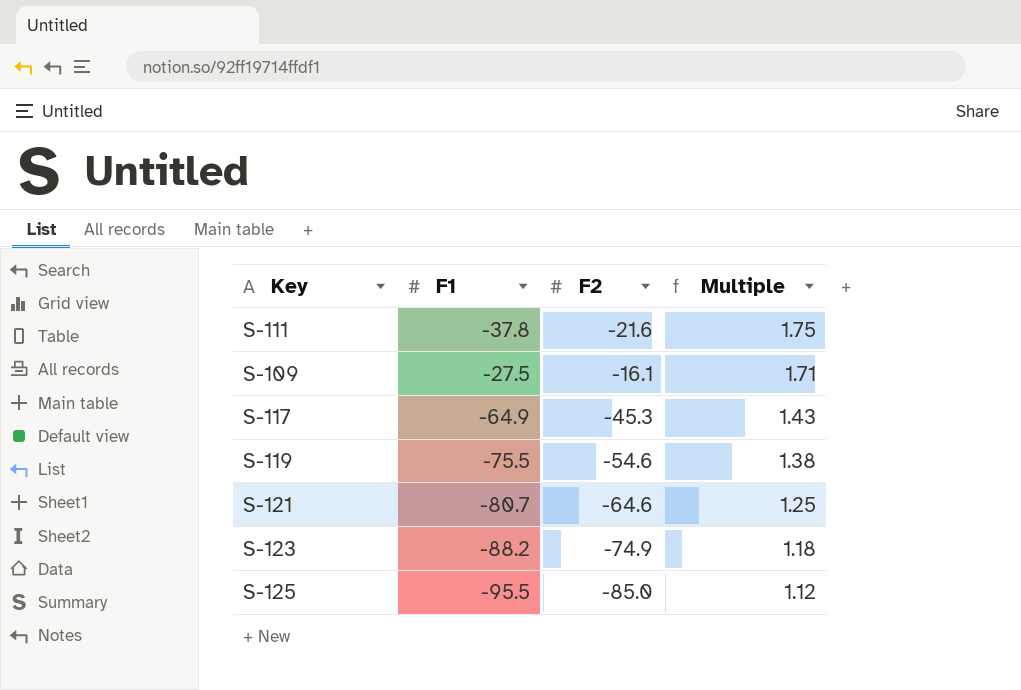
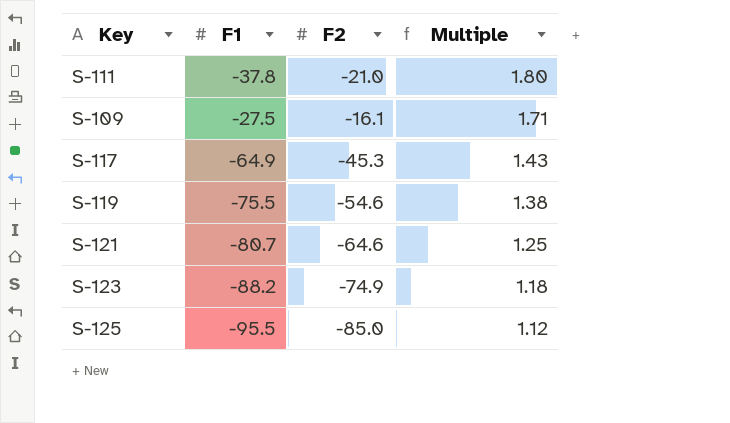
S-111 | F2: -21.6 -> -21.0
S-111 | Multiple: 1.75 -> 1.80

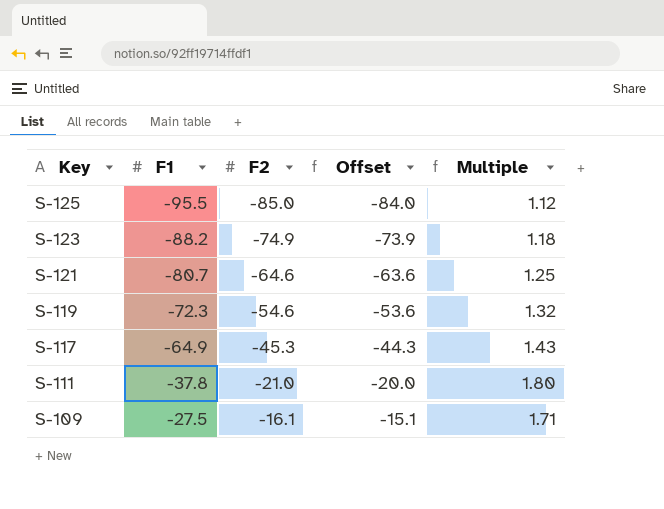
row order: Multiple descending -> Key descending
column Offset | formula: none -> [F2] + 1
S-119 | F1: -75.5 -> -72.3
S-119 | Multiple: 1.38 -> 1.32

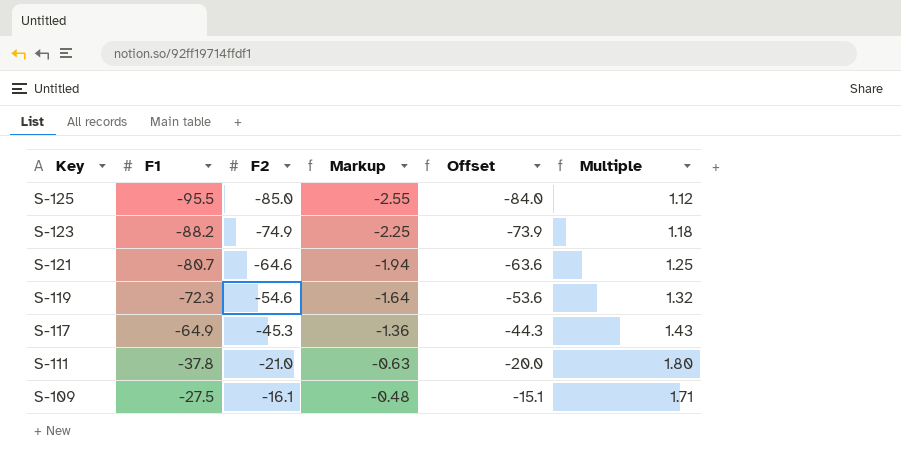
column Markup | formula: none -> [F2] * 0.03

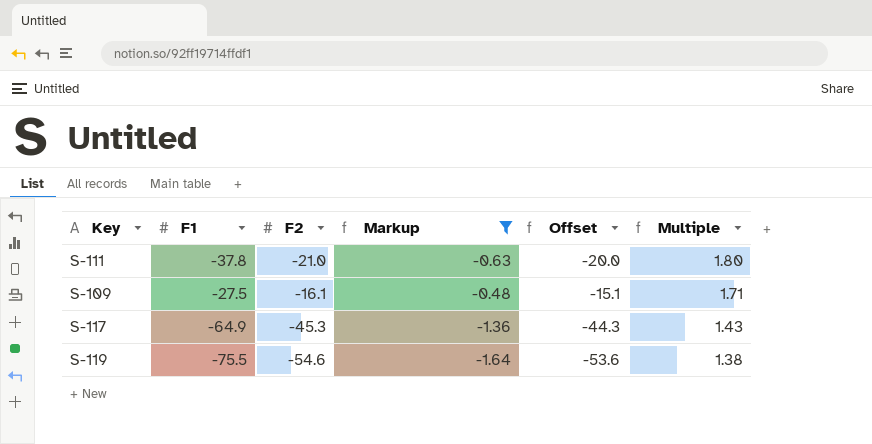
filter: none -> Markup >= -1.64
row order: Key descending -> Multiple descending
S-119 | F1: -72.3 -> -75.5
S-119 | Multiple: 1.32 -> 1.38

